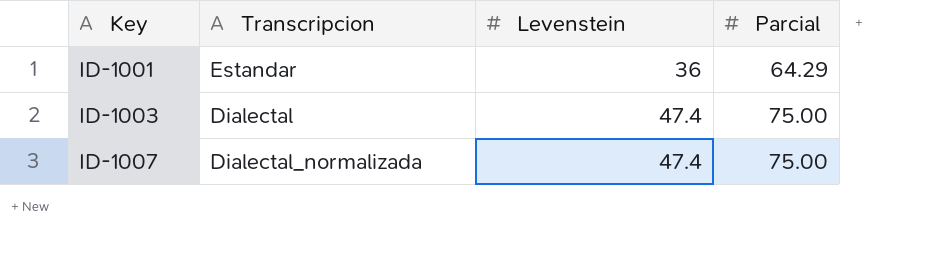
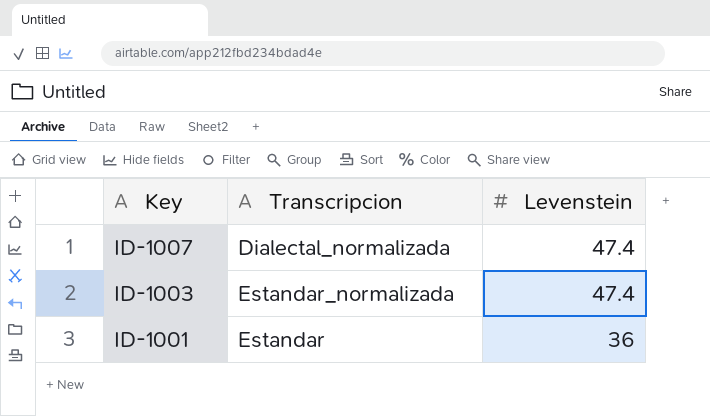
row order: Key ascending -> Key descending
column Parcial | position: 4 -> none
ID-1003 | Transcripcion: Dialectal -> Estandar_normalizada

